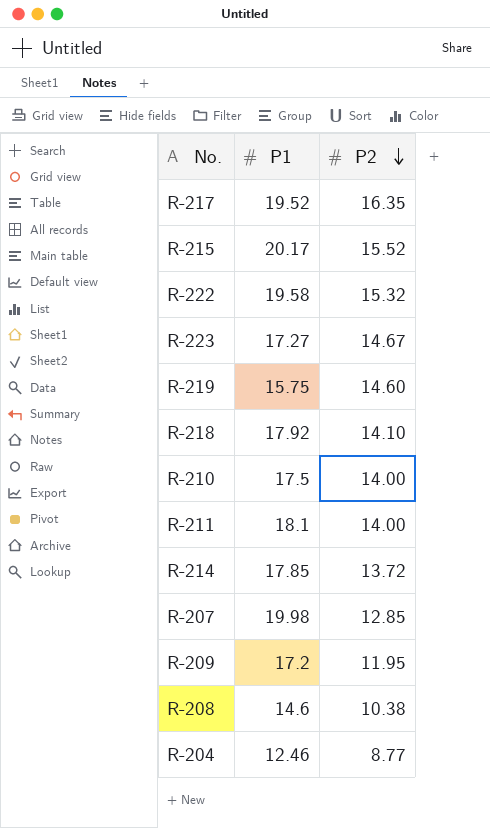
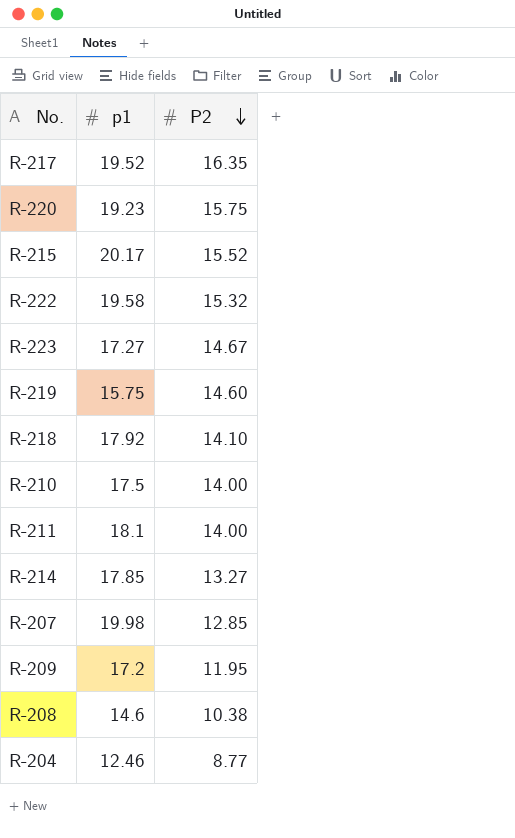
column name: P1 -> p1
row R-220: none -> 19.23 | 15.75
R-214 | P2: 13.72 -> 13.27

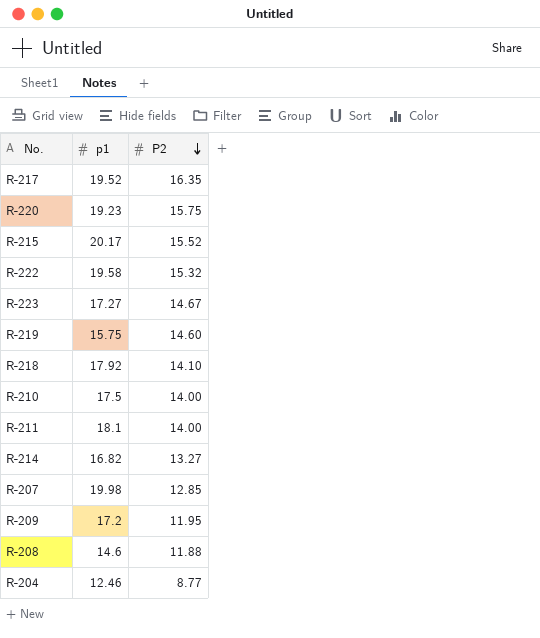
R-214 | p1: 17.85 -> 16.82
R-208 | P2: 10.38 -> 11.88

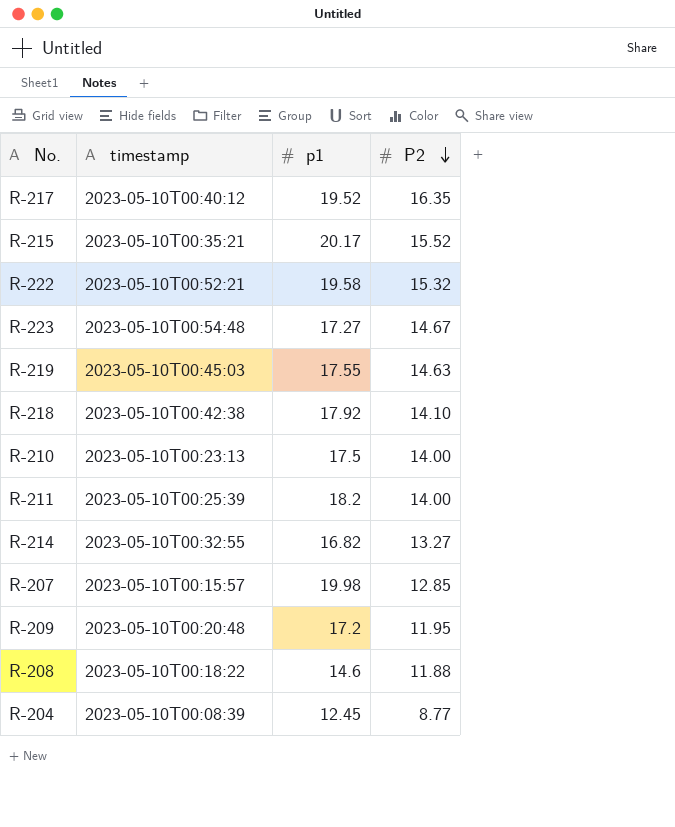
column timestamp | position: none -> 2
row R-220: 19.23 | 15.75 -> none
R-219 | p1: 15.75 -> 17.55
R-219 | P2: 14.60 -> 14.63
R-211 | p1: 18.1 -> 18.2
R-204 | p1: 12.46 -> 12.45

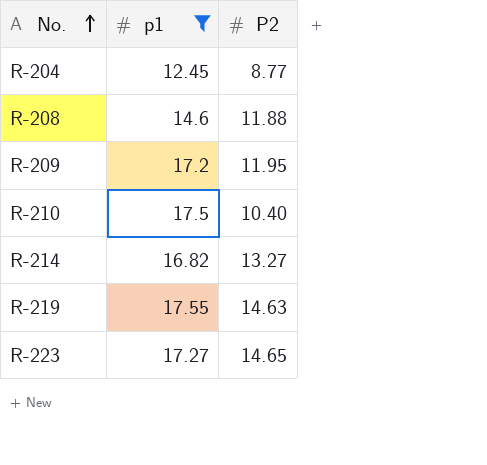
filter: none -> p1 <= 17.55
row order: P2 descending -> No. ascending
column timestamp | position: 2 -> none
R-210 | P2: 14.00 -> 10.40
R-223 | P2: 14.67 -> 14.65

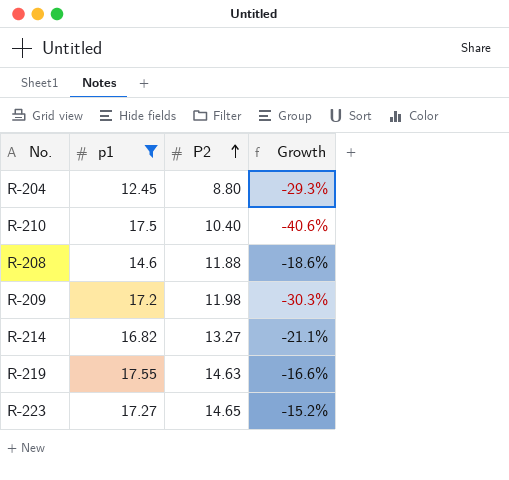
row order: No. ascending -> P2 ascending
column Growth | formula: none -> ([P2] - [p1]) / [p1]
R-204 | P2: 8.77 -> 8.80
R-209 | P2: 11.95 -> 11.98

